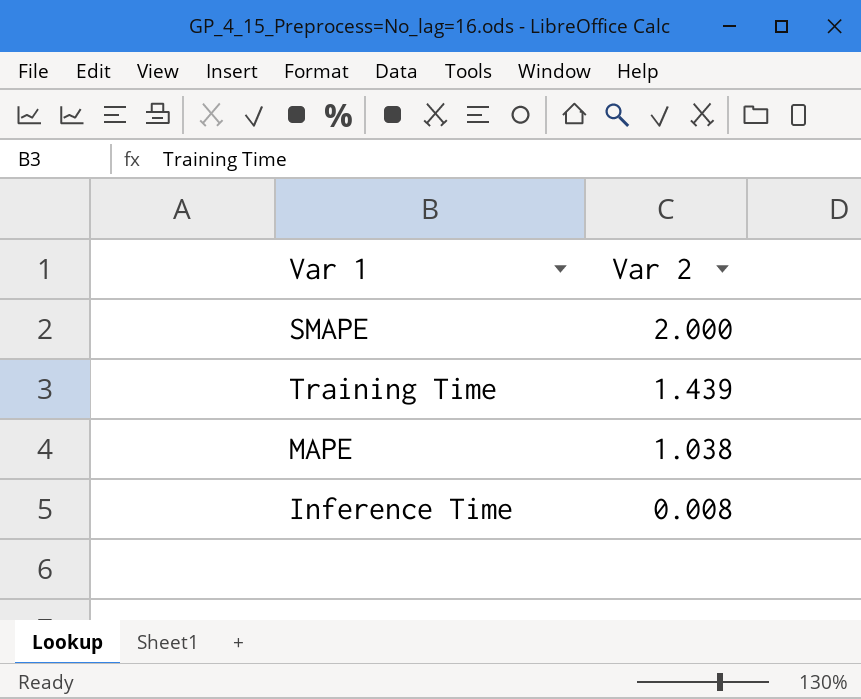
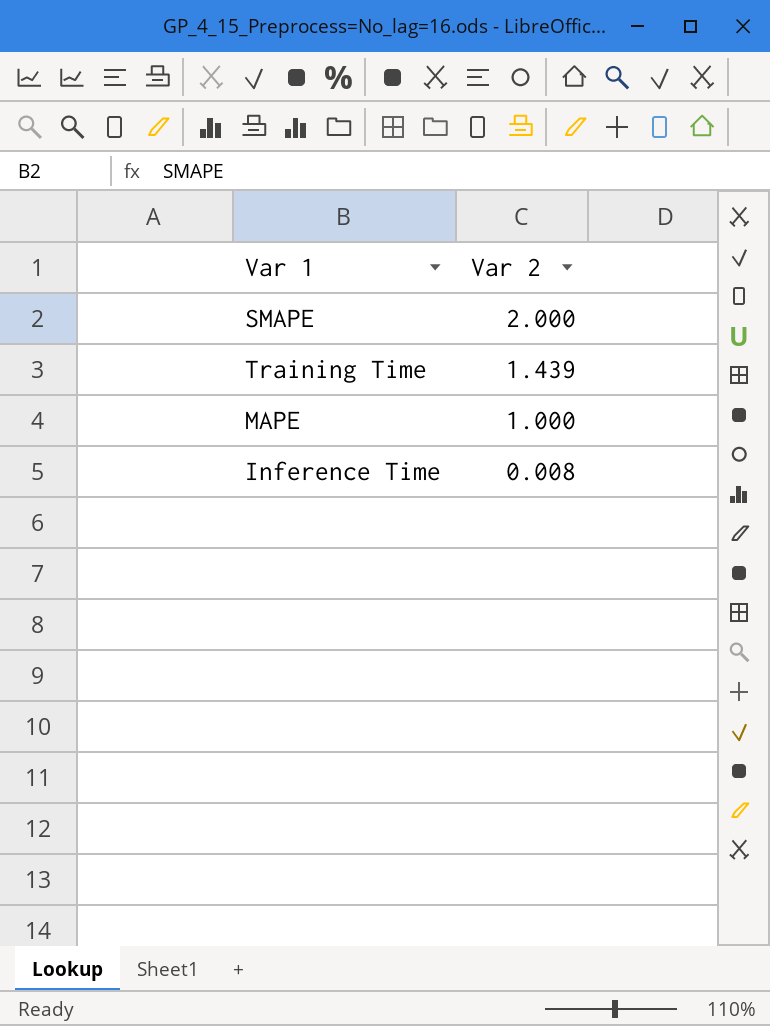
MAPE | Var 2: 1.038 -> 1.000

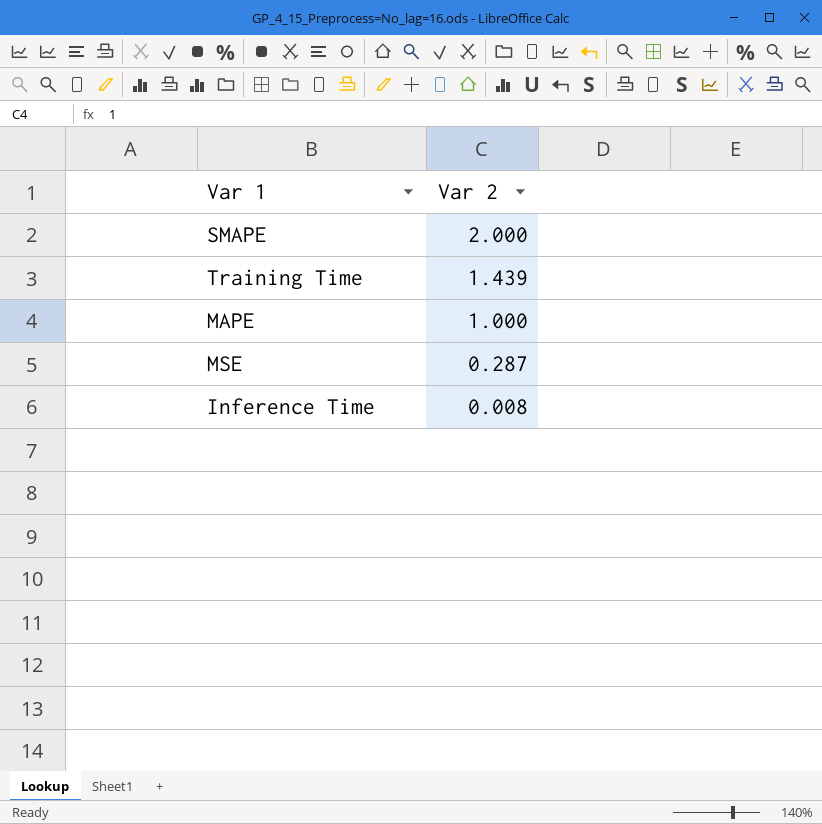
row MSE: none -> 0.287

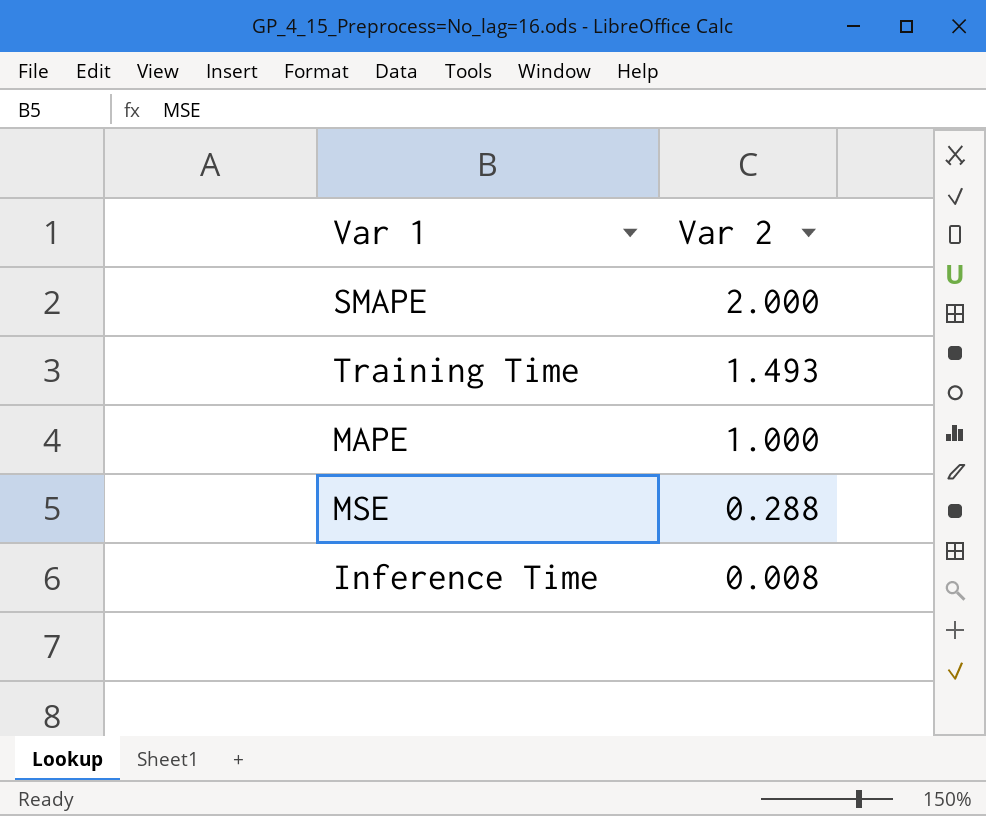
Training Time | Var 2: 1.439 -> 1.493
MSE | Var 2: 0.287 -> 0.288

